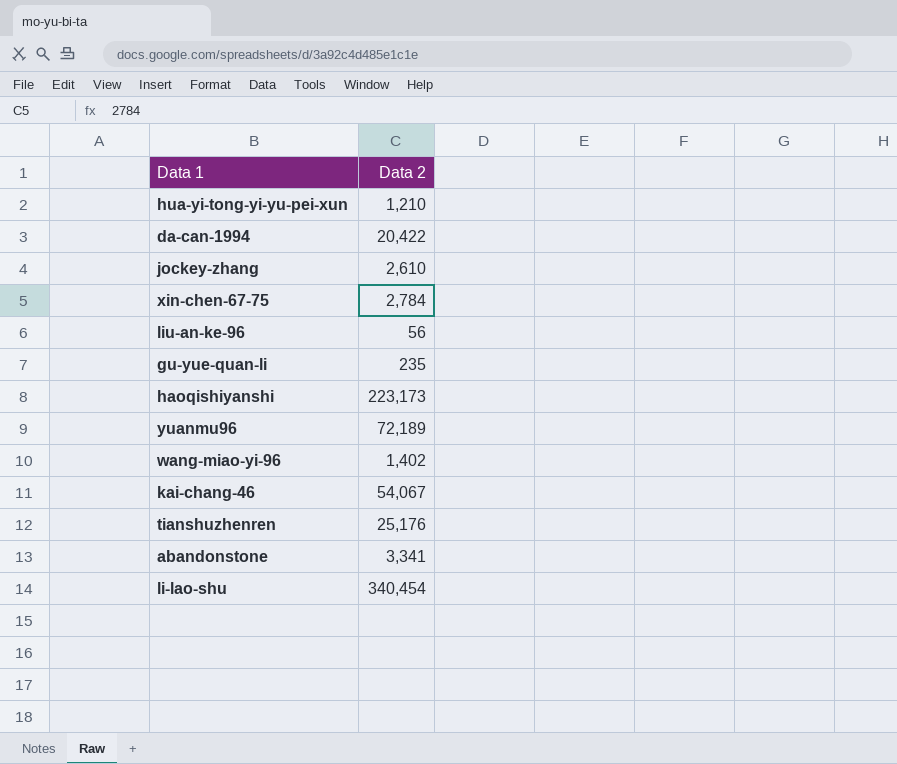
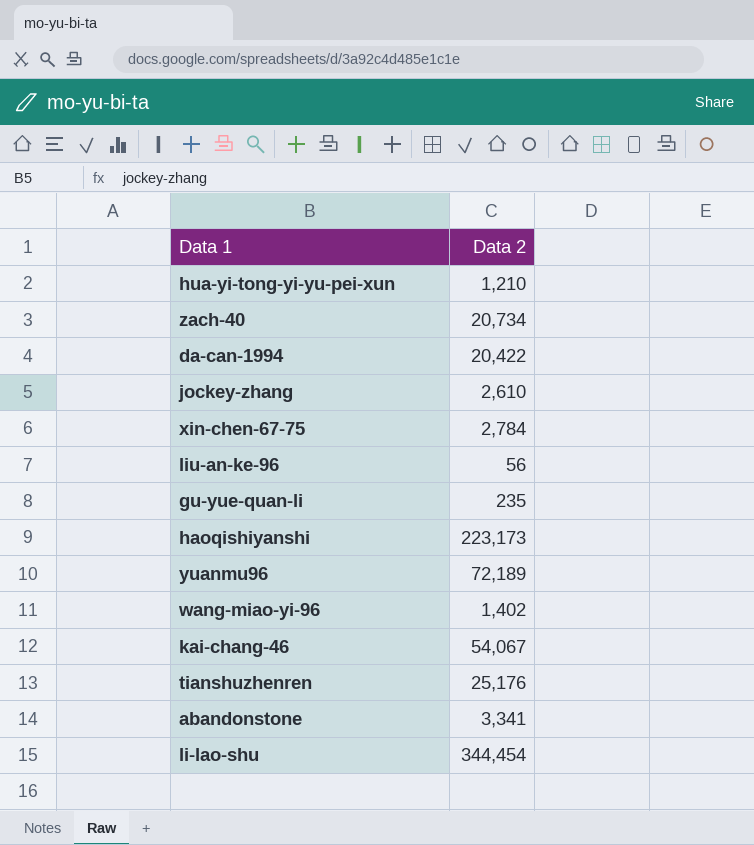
row zach-40: none -> 20,734
li-lao-shu | Data 2: 340,454 -> 344,454

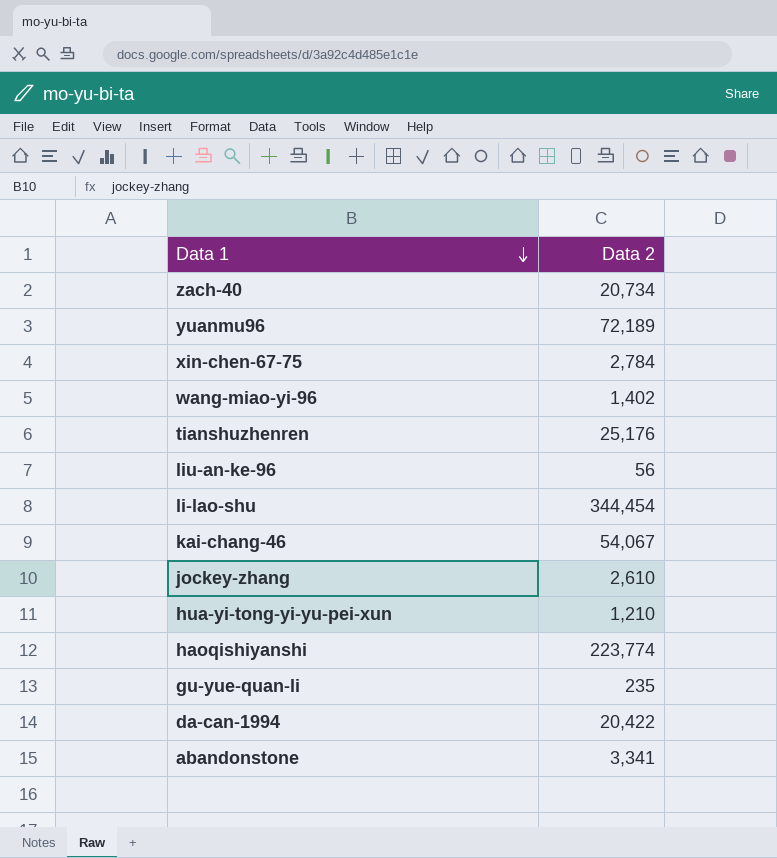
row order: none -> Data 1 descending
haoqishiyanshi | Data 2: 223,173 -> 223,774

